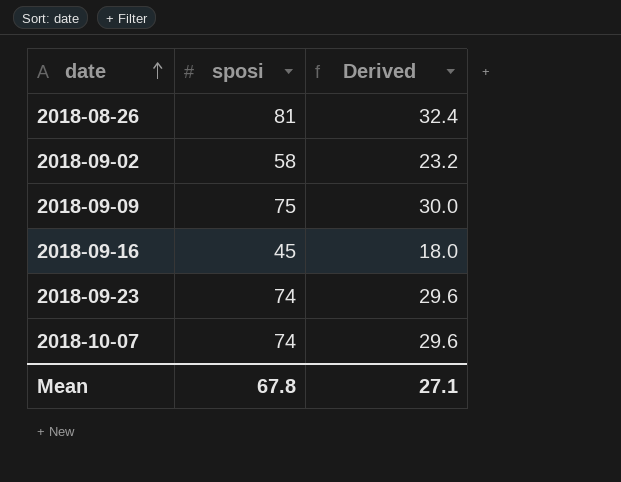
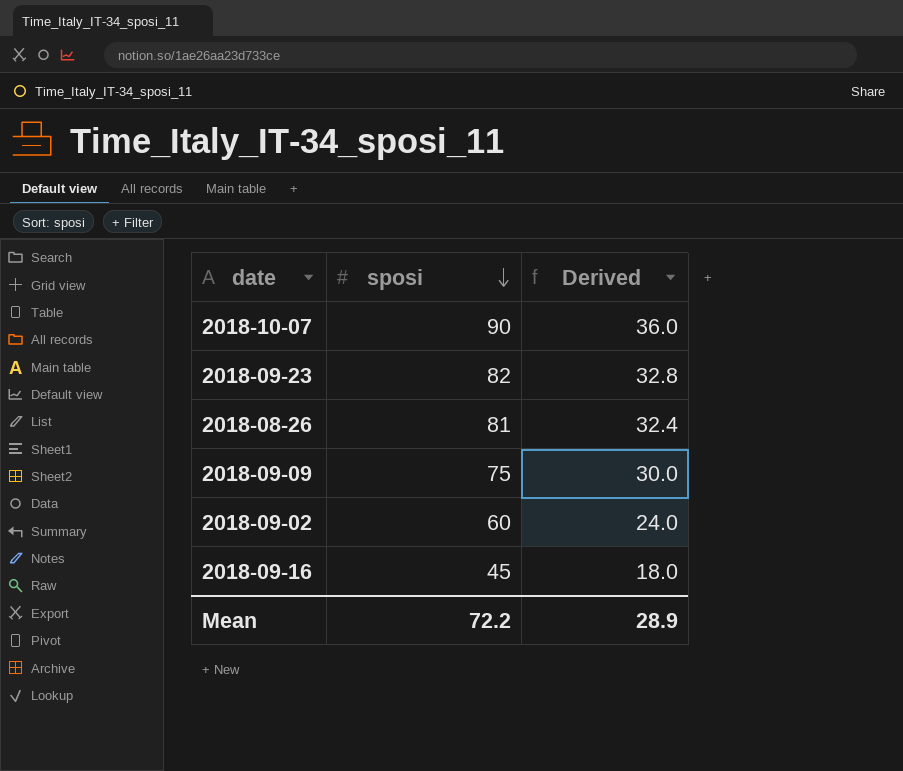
row order: date ascending -> sposi descending
2018-10-07 | sposi: 74 -> 90
2018-10-07 | Derived: 29.6 -> 36.0
2018-09-23 | sposi: 74 -> 82
2018-09-23 | Derived: 29.6 -> 32.8
2018-09-02 | sposi: 58 -> 60
2018-09-02 | Derived: 23.2 -> 24.0
Mean | sposi: 67.8 -> 72.2
Mean | Derived: 27.1 -> 28.9

